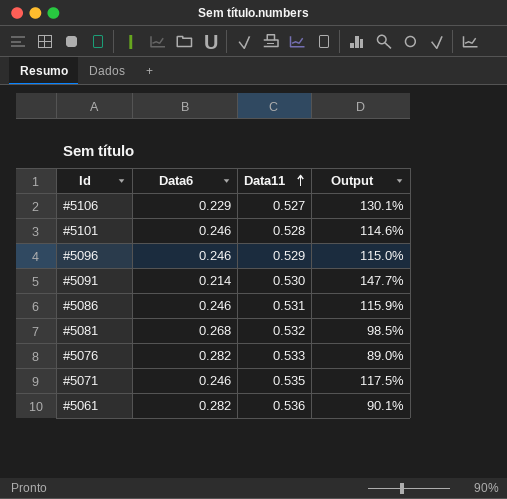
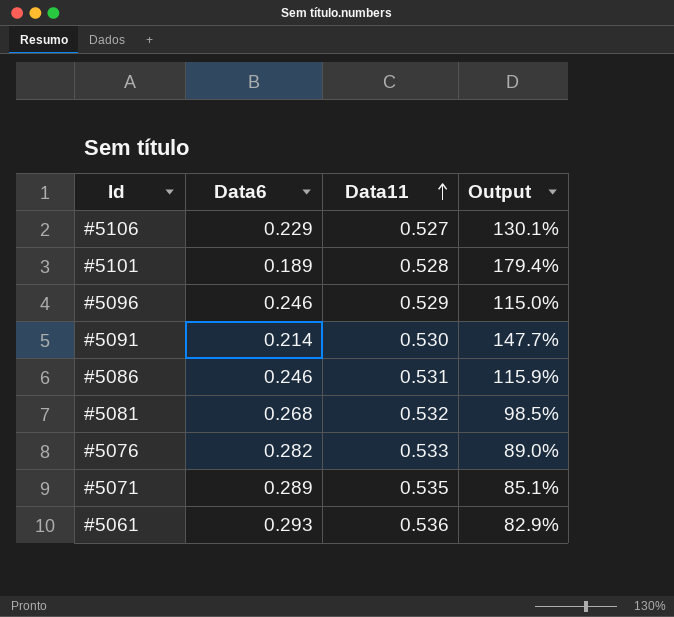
#5101 | Data6: 0.246 -> 0.189
#5101 | Output: 114.6% -> 179.4%
#5071 | Data6: 0.246 -> 0.289
#5071 | Output: 117.5% -> 85.1%
#5061 | Data6: 0.282 -> 0.293
#5061 | Output: 90.1% -> 82.9%

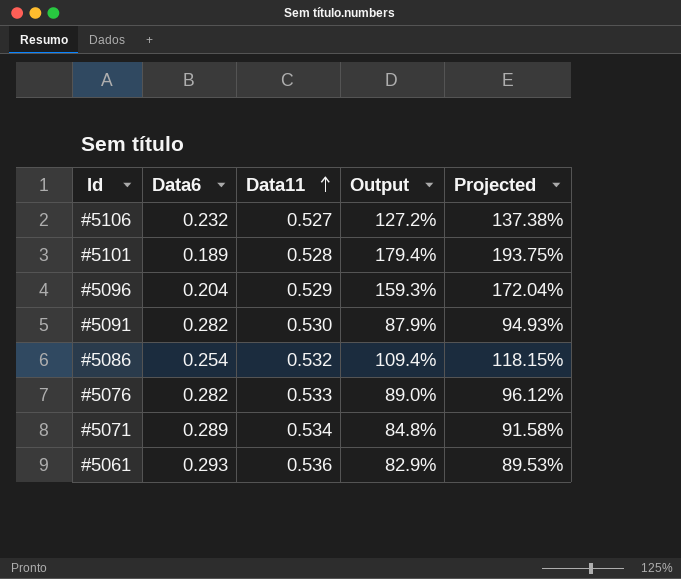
column Projected | formula: none -> [Output] * 1.08
row #5081: 0.268 | 0.532 | 98.5% -> none
#5106 | Data6: 0.229 -> 0.232
#5106 | Output: 130.1% -> 127.2%
#5096 | Data6: 0.246 -> 0.204
#5096 | Output: 115.0% -> 159.3%
#5091 | Data6: 0.214 -> 0.282
#5091 | Output: 147.7% -> 87.9%
#5086 | Data6: 0.246 -> 0.254
#5086 | Data11: 0.531 -> 0.532
#5086 | Output: 115.9% -> 109.4%
#5071 | Data11: 0.535 -> 0.534
#5071 | Output: 85.1% -> 84.8%

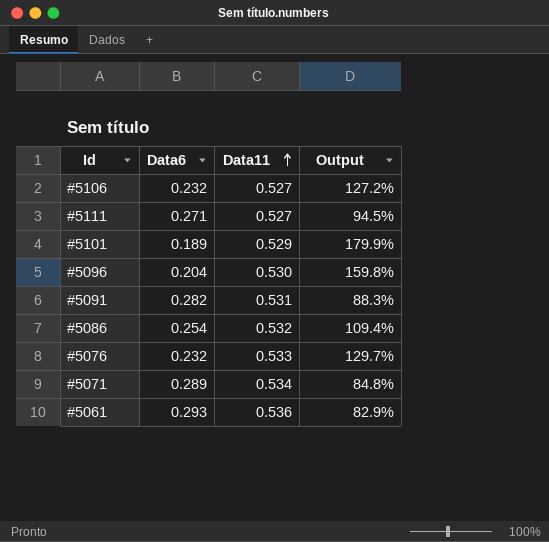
column Projected | formula: [Output] * 1.08 -> none
row #5111: none -> 0.271 | 0.527 | 94.5%
#5101 | Data11: 0.528 -> 0.529
#5101 | Output: 179.4% -> 179.9%
#5096 | Data11: 0.529 -> 0.530
#5096 | Output: 159.3% -> 159.8%
#5091 | Data11: 0.530 -> 0.531
#5091 | Output: 87.9% -> 88.3%
#5076 | Data6: 0.282 -> 0.232
#5076 | Output: 89.0% -> 129.7%

